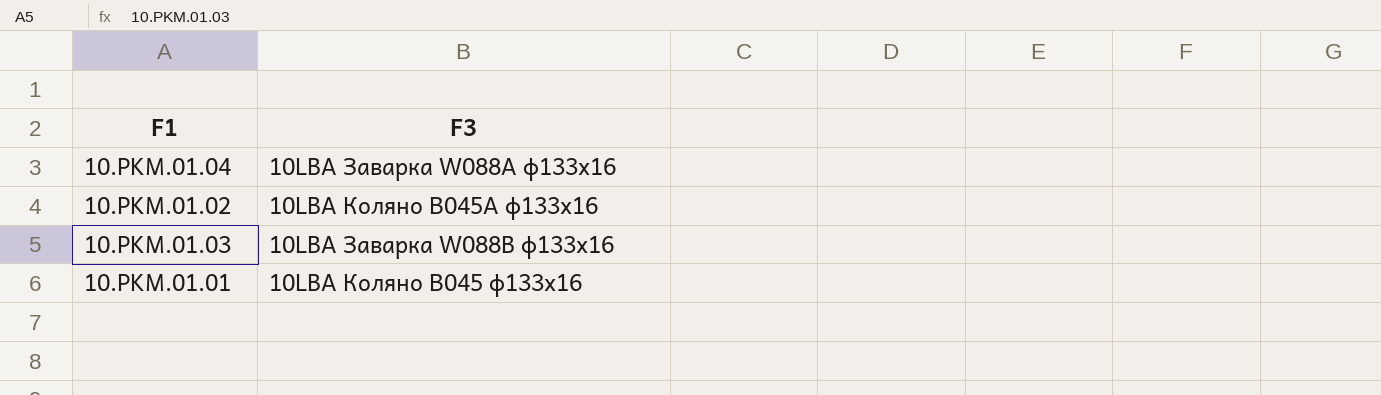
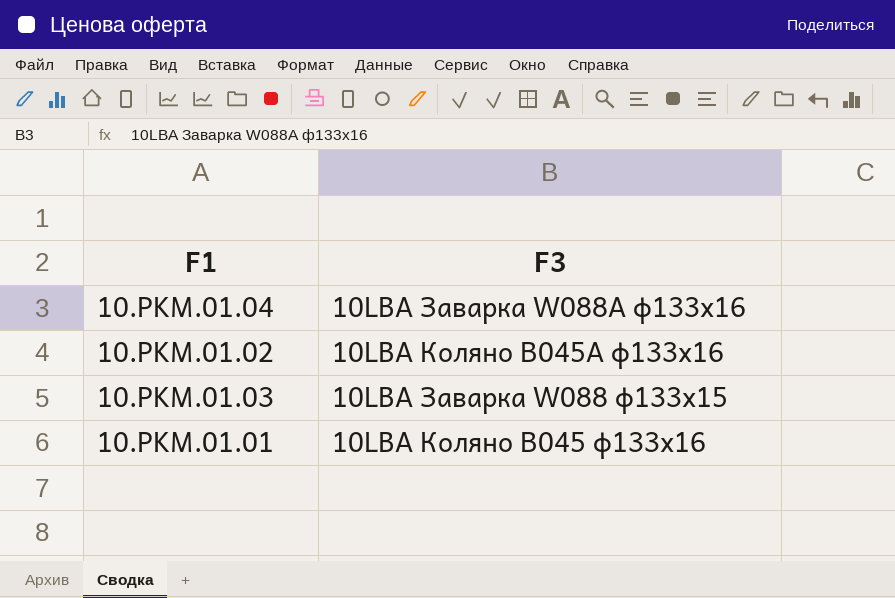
10.PKM.01.03 | F3: 10LBA Заварка W088B ф133х16 -> 10LBA Заварка W088 ф133х15

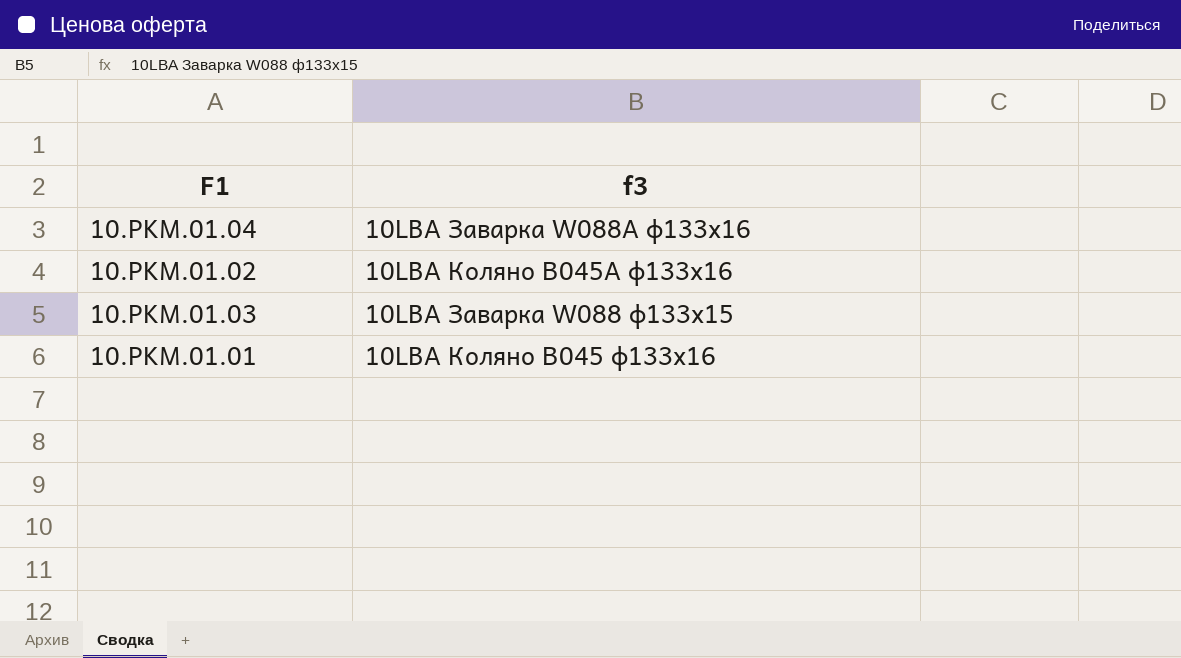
column name: F3 -> f3

